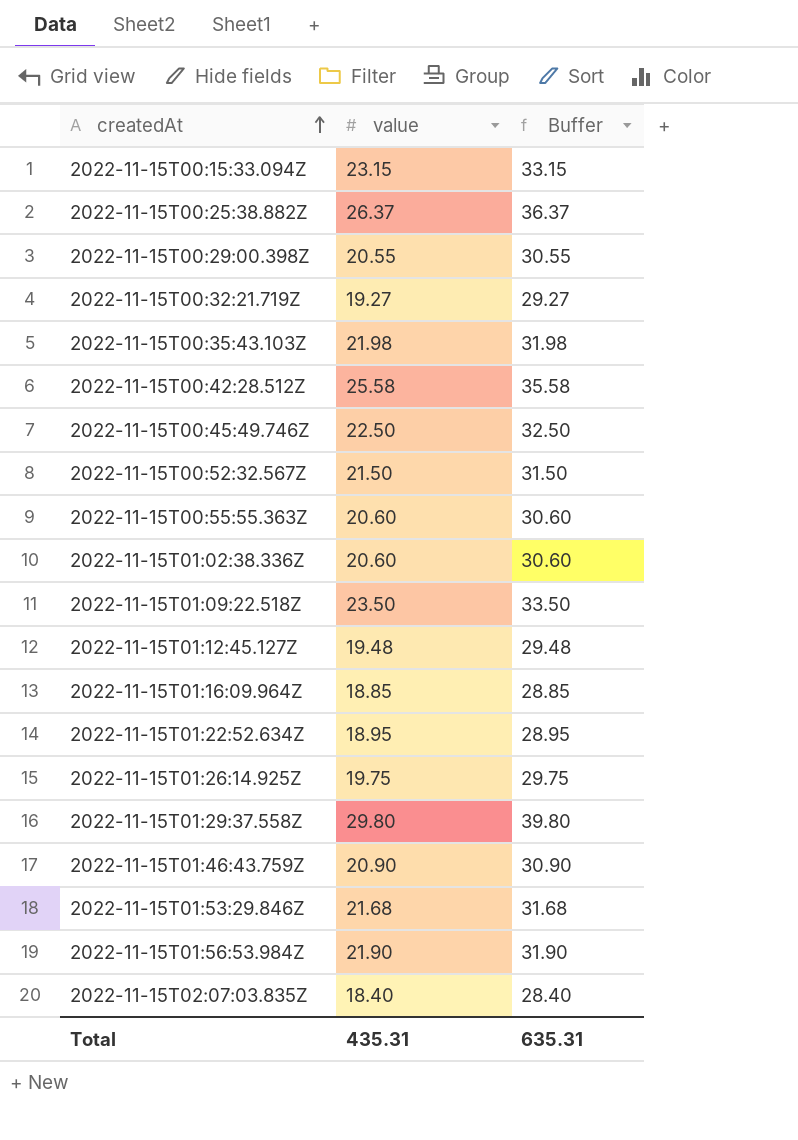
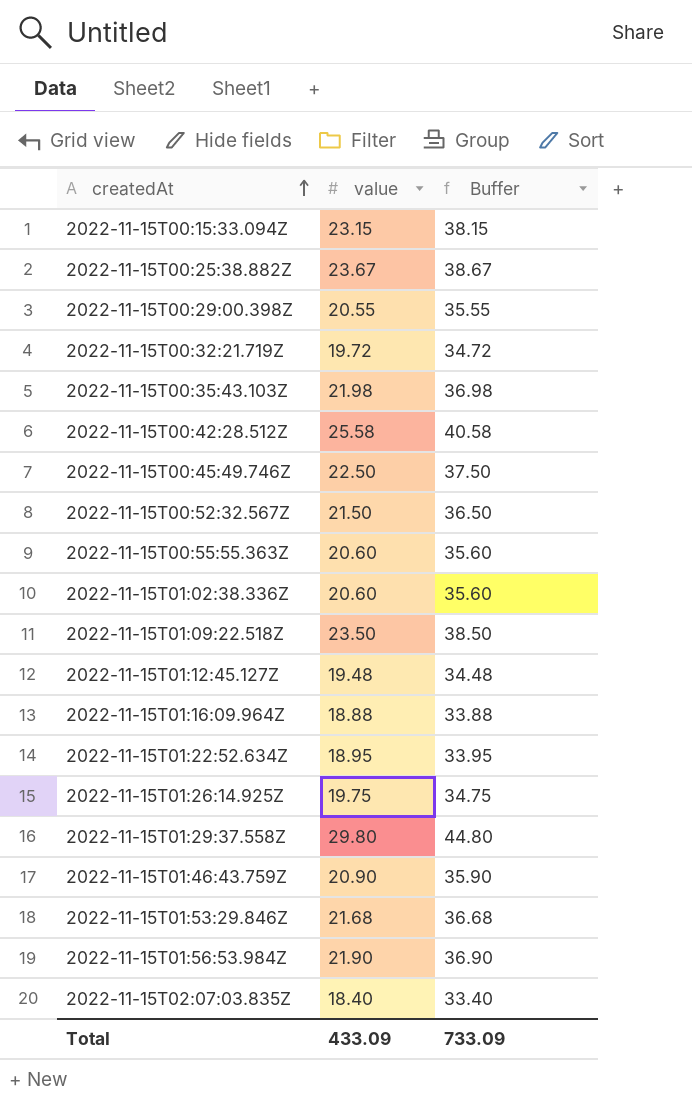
column Buffer | formula: [value] + 10 -> [value] + 15
2022-11-15T00:25:38.882Z | value: 26.37 -> 23.67
2022-11-15T00:32:21.719Z | value: 19.27 -> 19.72
2022-11-15T01:16:09.964Z | value: 18.85 -> 18.88
Total | value: 435.31 -> 433.09
Total | Buffer: 635.31 -> 733.09

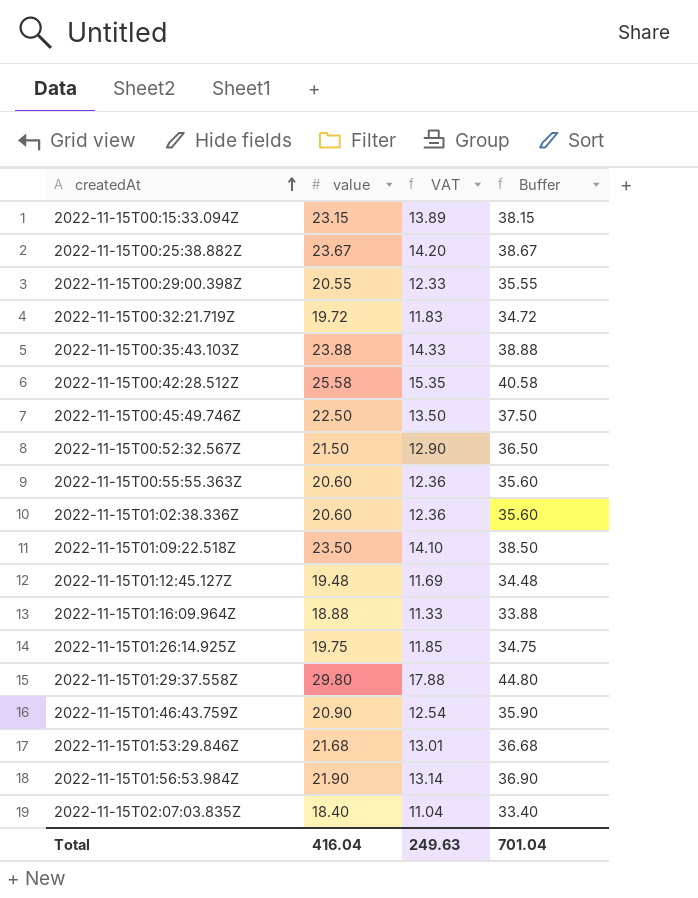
column VAT | formula: none -> [value] * 0.6
row 2022-11-15T01:22:52.634Z: 18.95 | 33.95 -> none
2022-11-15T00:35:43.103Z | value: 21.98 -> 23.88
2022-11-15T00:35:43.103Z | Buffer: 36.98 -> 38.88
Total | value: 433.09 -> 416.04
Total | Buffer: 733.09 -> 701.04

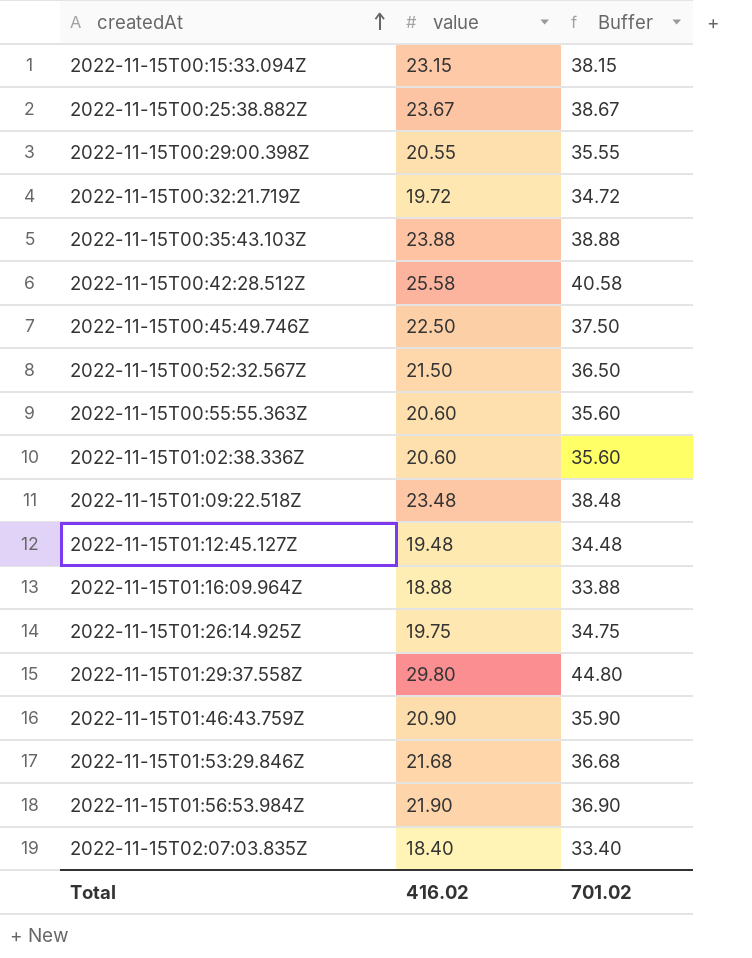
column VAT | formula: [value] * 0.6 -> none
2022-11-15T01:09:22.518Z | value: 23.50 -> 23.48
2022-11-15T01:09:22.518Z | Buffer: 38.50 -> 38.48
Total | value: 416.04 -> 416.02
Total | Buffer: 701.04 -> 701.02

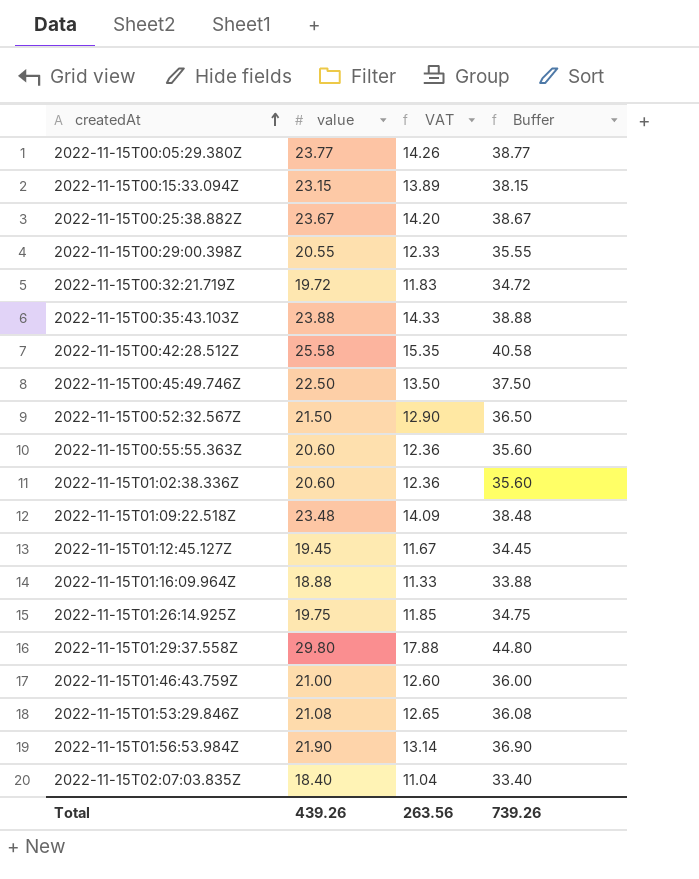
column VAT | formula: none -> [value] * 0.6
row 2022-11-15T00:05:29.380Z: none -> 23.77 | 14.26 | 38.77
2022-11-15T01:12:45.127Z | value: 19.48 -> 19.45
2022-11-15T01:12:45.127Z | Buffer: 34.48 -> 34.45
2022-11-15T01:46:43.759Z | value: 20.90 -> 21.00
2022-11-15T01:46:43.759Z | Buffer: 35.90 -> 36.00
2022-11-15T01:53:29.846Z | value: 21.68 -> 21.08
2022-11-15T01:53:29.846Z | Buffer: 36.68 -> 36.08
Total | value: 416.02 -> 439.26
Total | Buffer: 701.02 -> 739.26

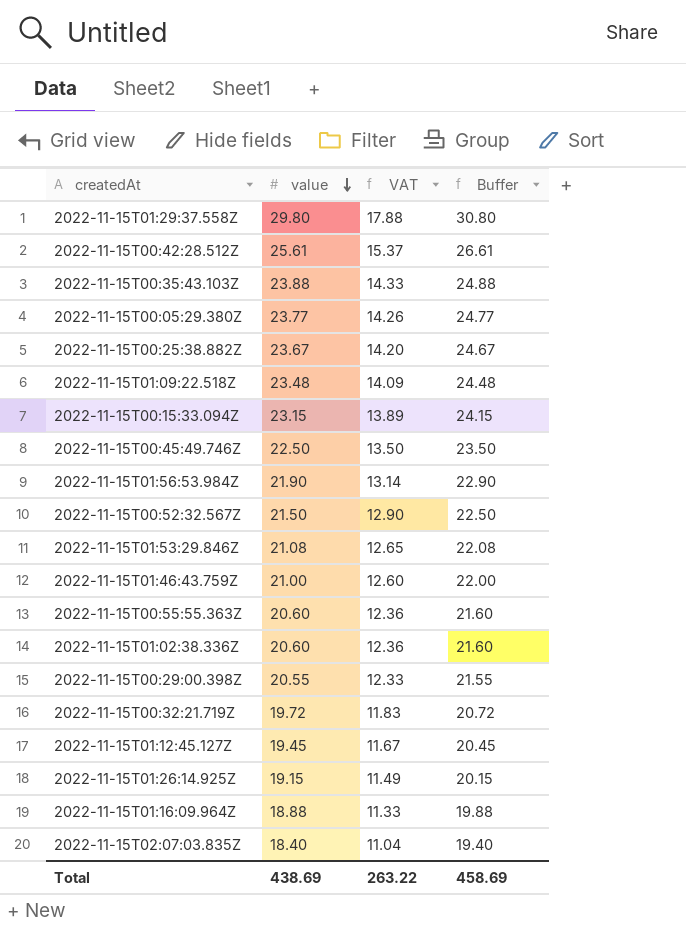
row order: createdAt ascending -> value descending
column Buffer | formula: [value] + 15 -> [value] + 1
2022-11-15T00:42:28.512Z | value: 25.58 -> 25.61
2022-11-15T00:42:28.512Z | VAT: 15.35 -> 15.37
2022-11-15T01:26:14.925Z | value: 19.75 -> 19.15
2022-11-15T01:26:14.925Z | VAT: 11.85 -> 11.49
Total | value: 439.26 -> 438.69
Total | VAT: 263.56 -> 263.22
Total | Buffer: 739.26 -> 458.69

